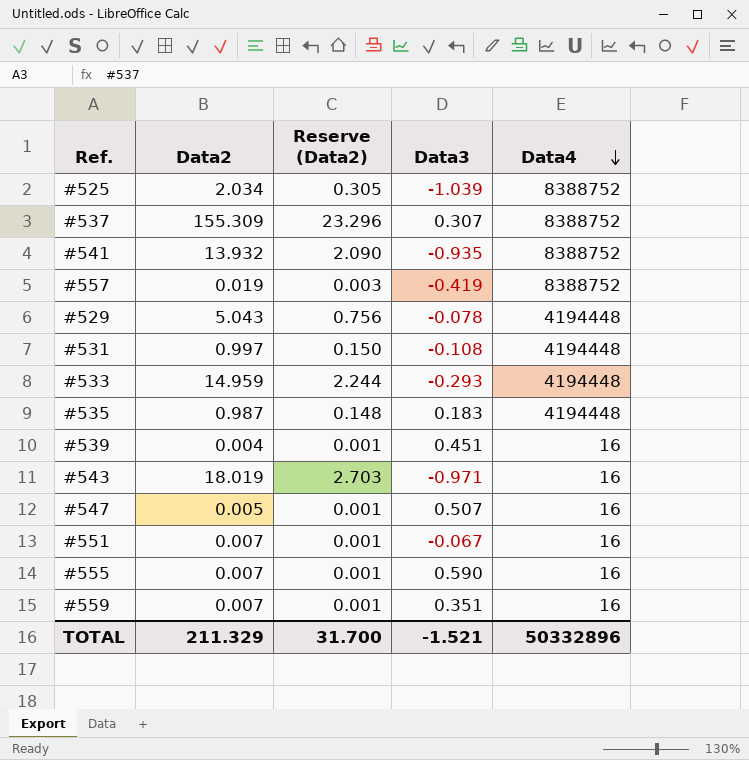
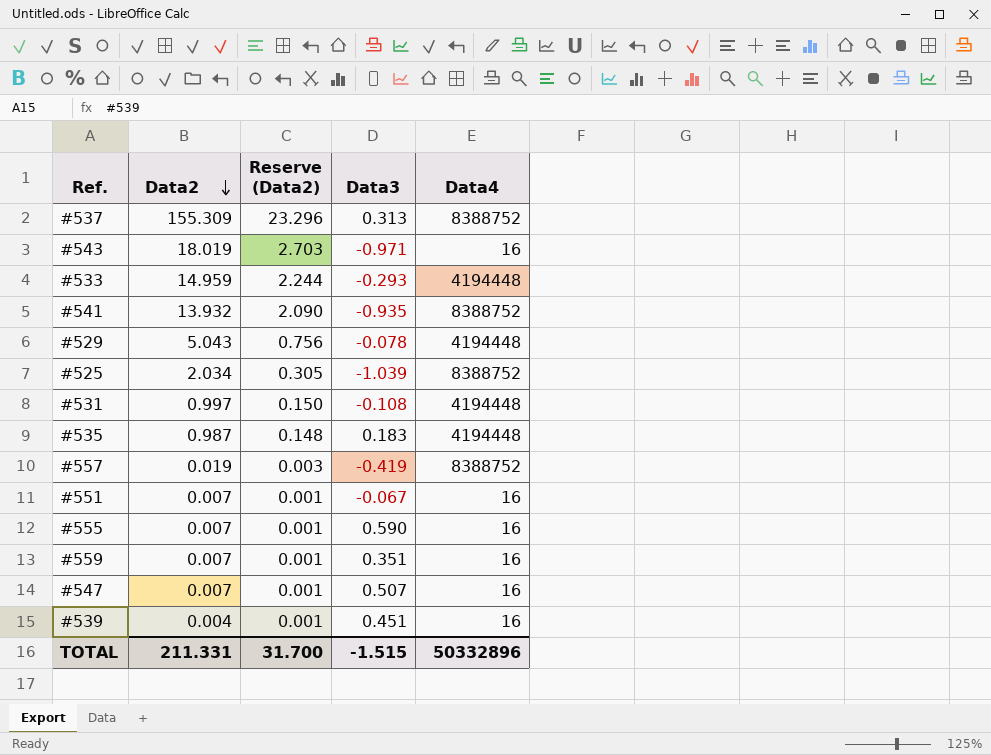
row order: Data4 descending -> Data2 descending
#537 | Data3: 0.307 -> 0.313
#547 | Data2: 0.005 -> 0.007
TOTAL | Data2: 211.329 -> 211.331
TOTAL | Data3: -1.521 -> -1.515

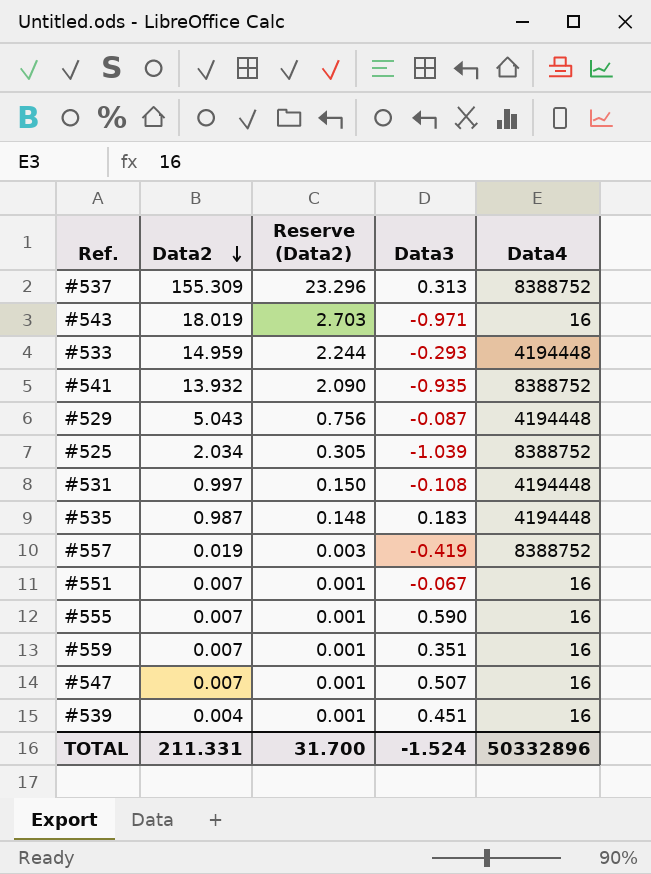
#529 | Data3: -0.078 -> -0.087
TOTAL | Data3: -1.515 -> -1.524

